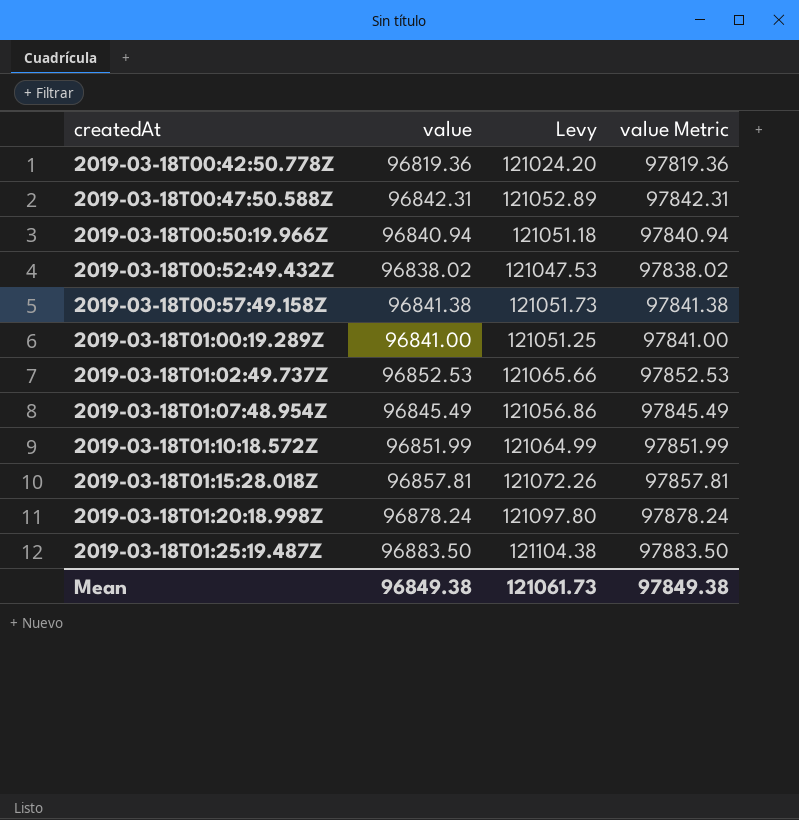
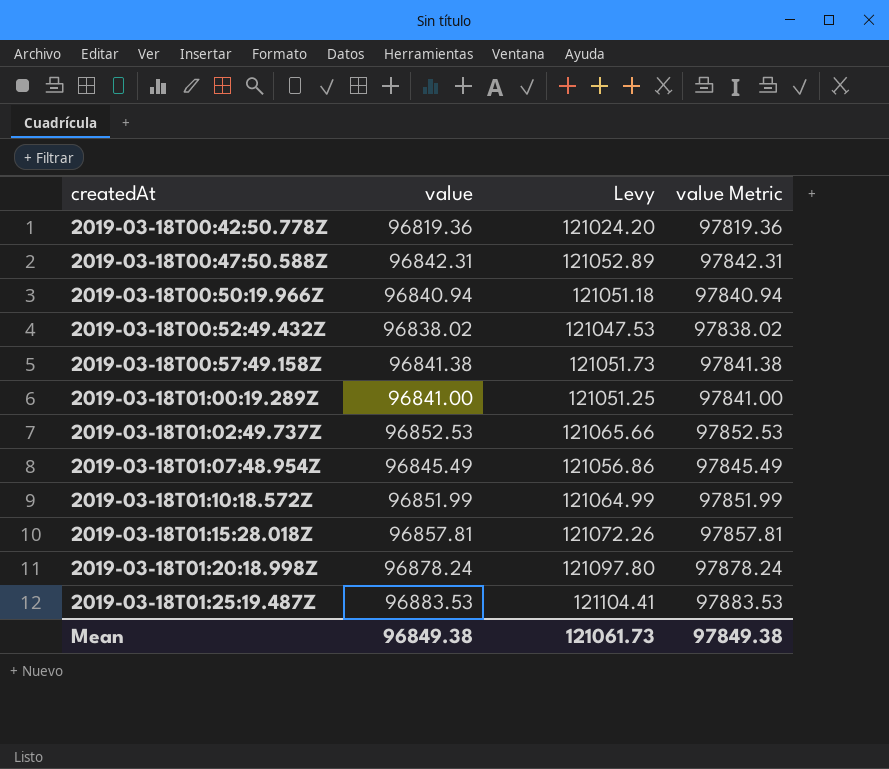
2019-03-18T01:25:19.487Z | value: 96883.50 -> 96883.53
2019-03-18T01:25:19.487Z | Levy: 121104.38 -> 121104.41
2019-03-18T01:25:19.487Z | value Metric: 97883.50 -> 97883.53

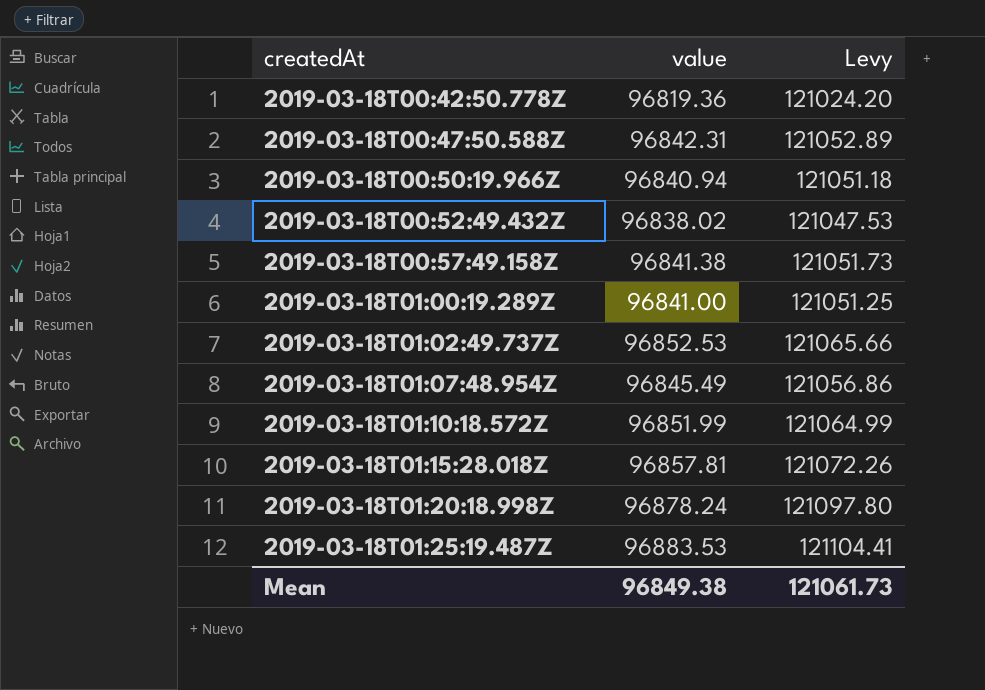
column value Metric | formula: [value] + 1000 -> none

